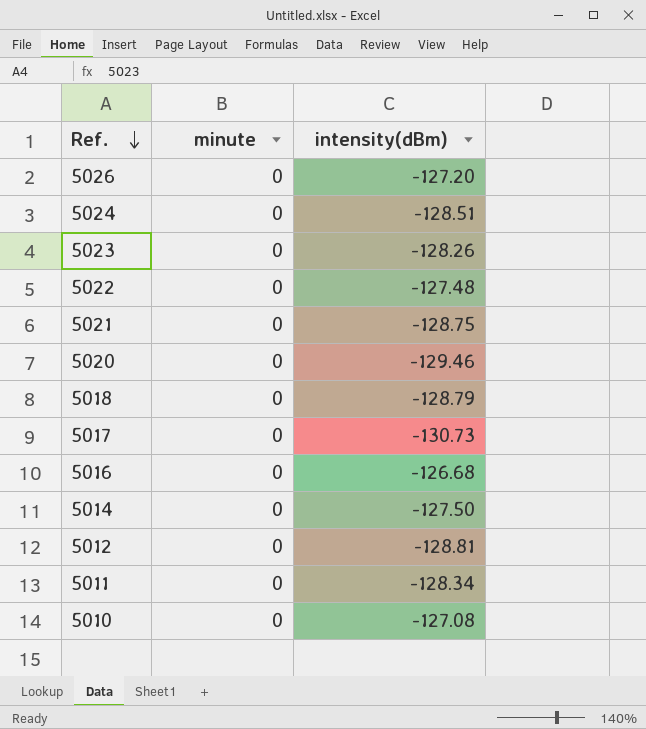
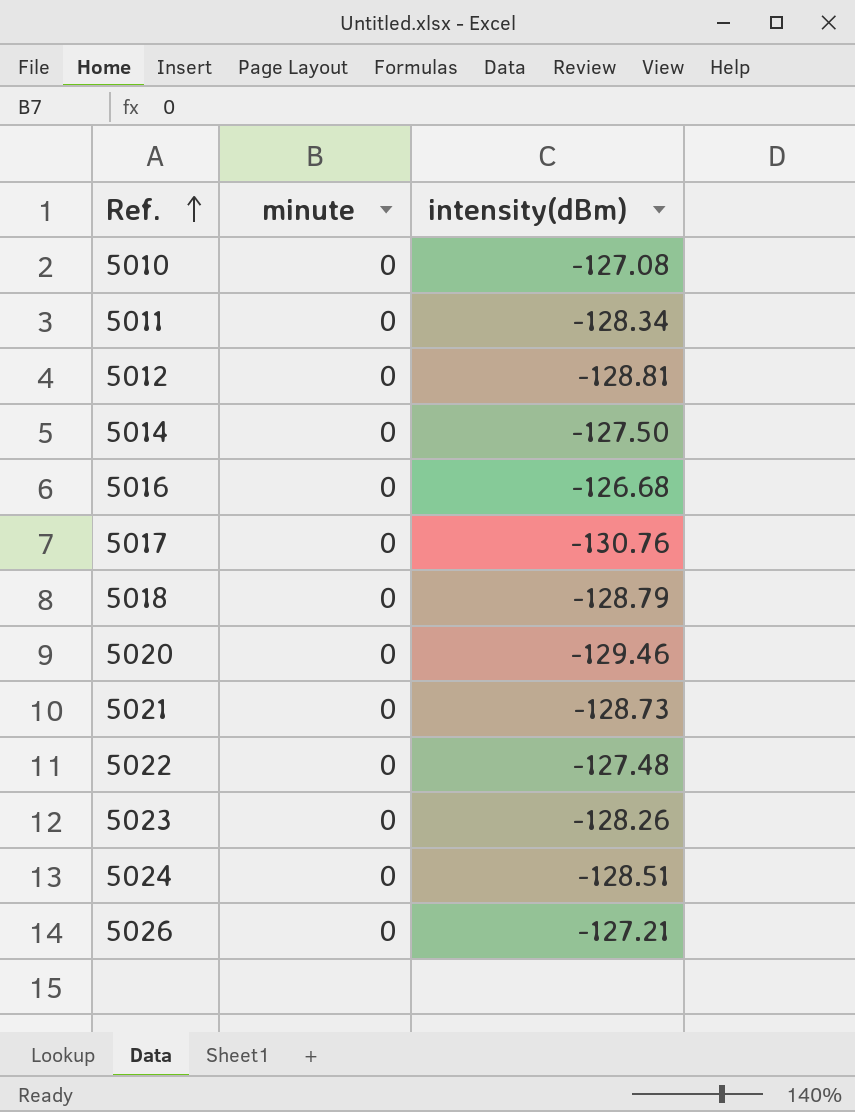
row order: Ref. descending -> Ref. ascending
5017 | intensity(dBm): -130.73 -> -130.76
5021 | intensity(dBm): -128.75 -> -128.73
5026 | intensity(dBm): -127.20 -> -127.21

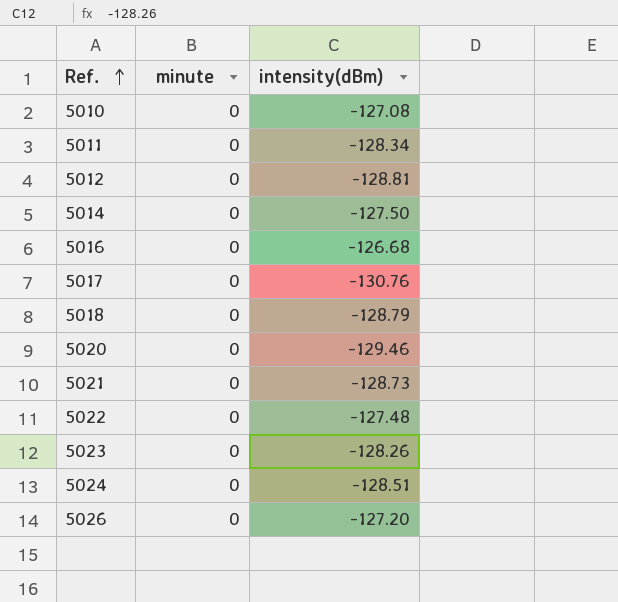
5026 | intensity(dBm): -127.21 -> -127.20

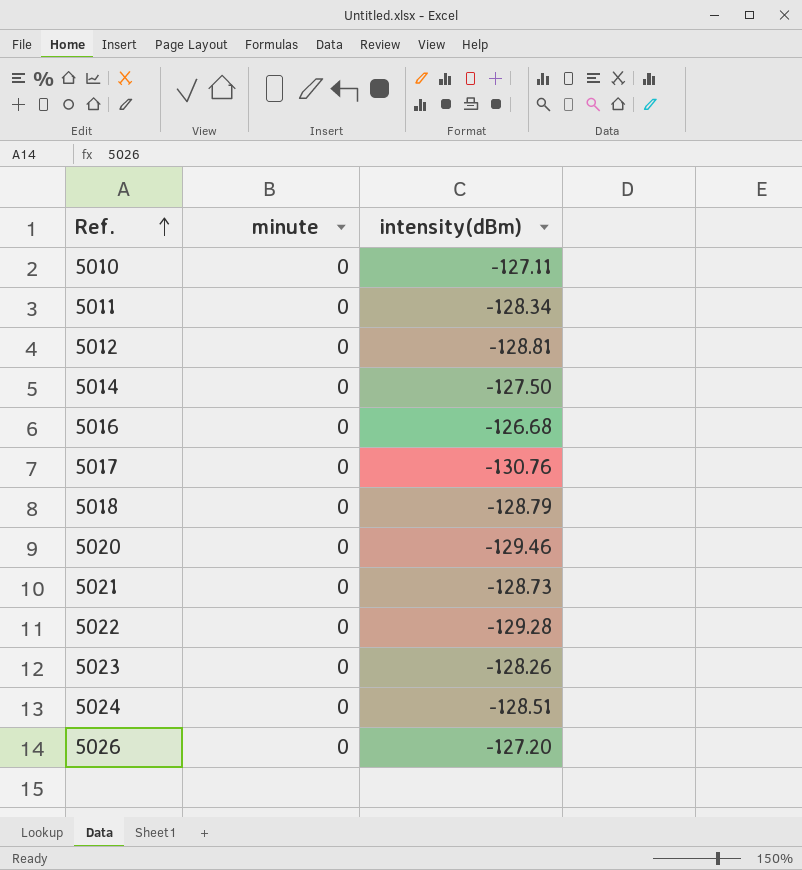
5010 | intensity(dBm): -127.08 -> -127.11
5022 | intensity(dBm): -127.48 -> -129.28

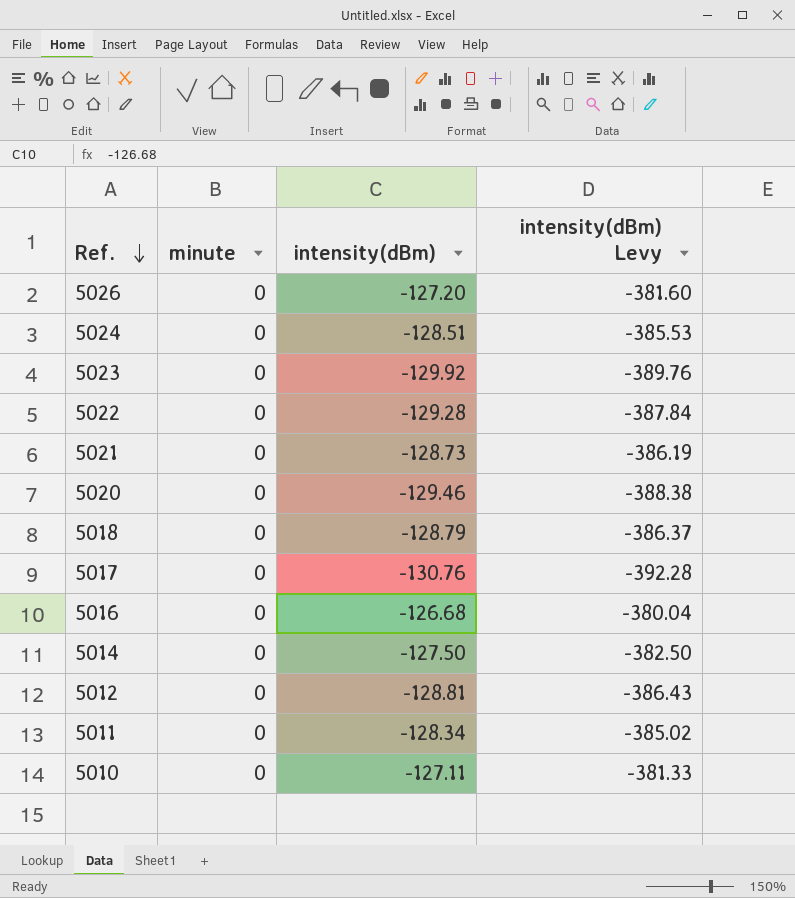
row order: Ref. ascending -> Ref. descending
column intensity(dBm) Levy | formula: none -> [intensity(dBm)] * 3
5023 | intensity(dBm): -128.26 -> -129.92

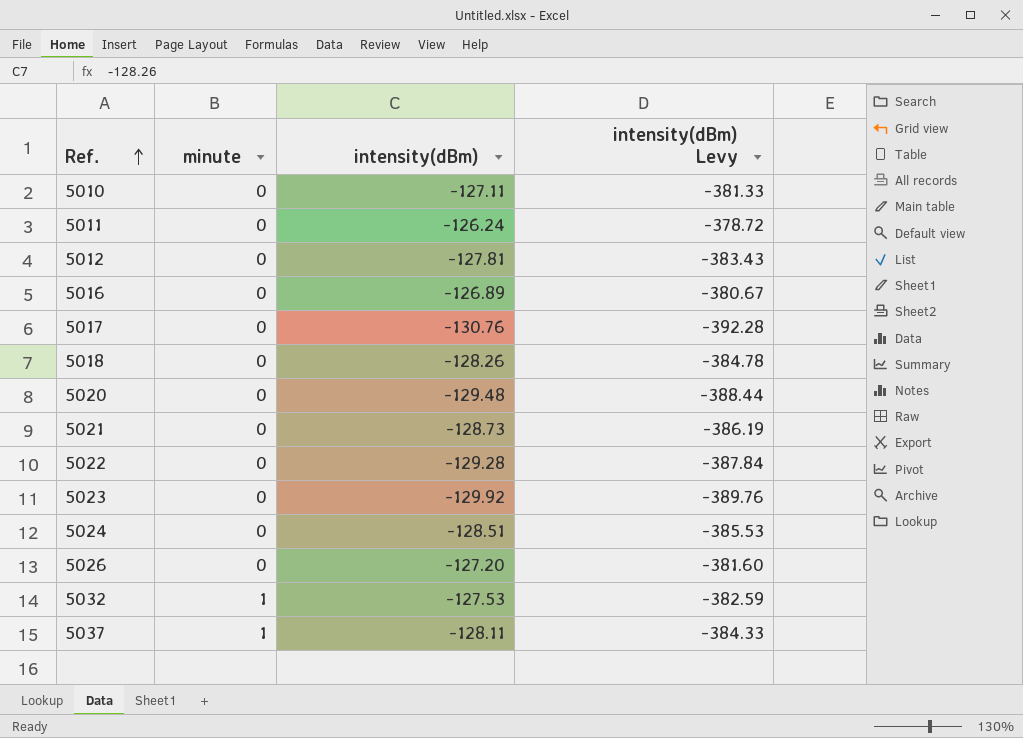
row order: Ref. descending -> Ref. ascending
row 5014: 0 | -127.50 | -382.50 -> none
5011 | intensity(dBm): -128.34 -> -126.24
5011 | intensity(dBm) Levy: -385.02 -> -378.72
5012 | intensity(dBm): -128.81 -> -127.81
5012 | intensity(dBm) Levy: -386.43 -> -383.43
5016 | intensity(dBm): -126.68 -> -126.89
5016 | intensity(dBm) Levy: -380.04 -> -380.67
5018 | intensity(dBm): -128.79 -> -128.26
5018 | intensity(dBm) Levy: -386.37 -> -384.78
5020 | intensity(dBm): -129.46 -> -129.48
5020 | intensity(dBm) Levy: -388.38 -> -388.44
row 5032: none -> 1 | -127.53 | -382.59
row 5037: none -> 1 | -128.11 | -384.33

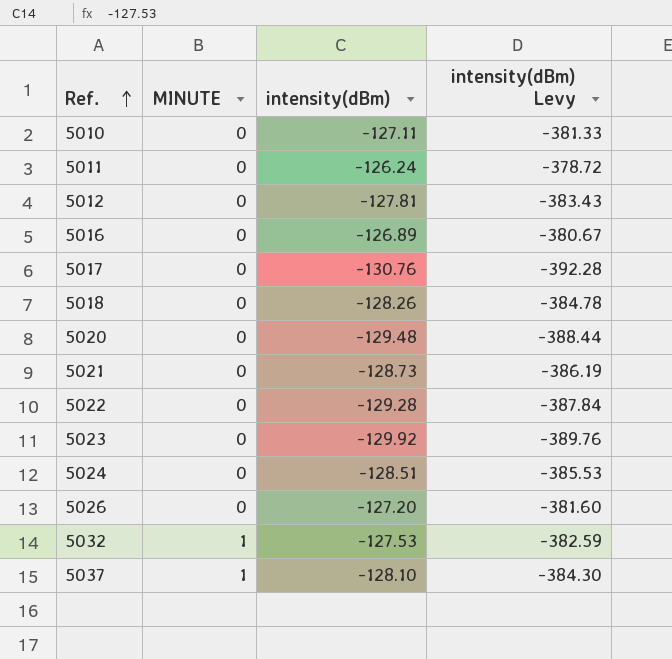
column name: minute -> MINUTE
5037 | intensity(dBm): -128.11 -> -128.10
5037 | intensity(dBm) Levy: -384.33 -> -384.30

